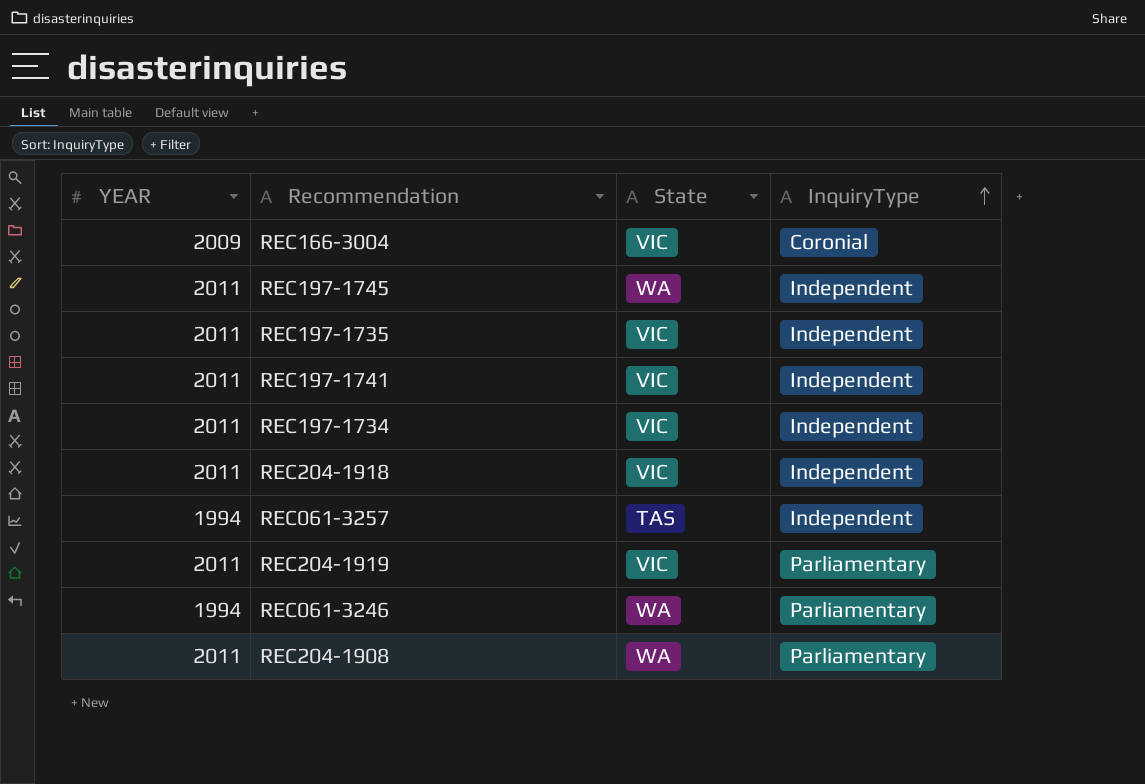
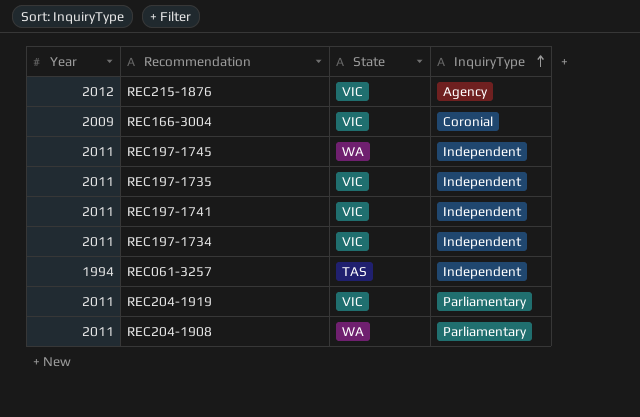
column name: YEAR -> Year
row REC204-1918: 2011 | VIC | Independent -> none
row REC061-3246: 1994 | WA | Parliamentary -> none
row REC215-1876: none -> 2012 | VIC | Agency

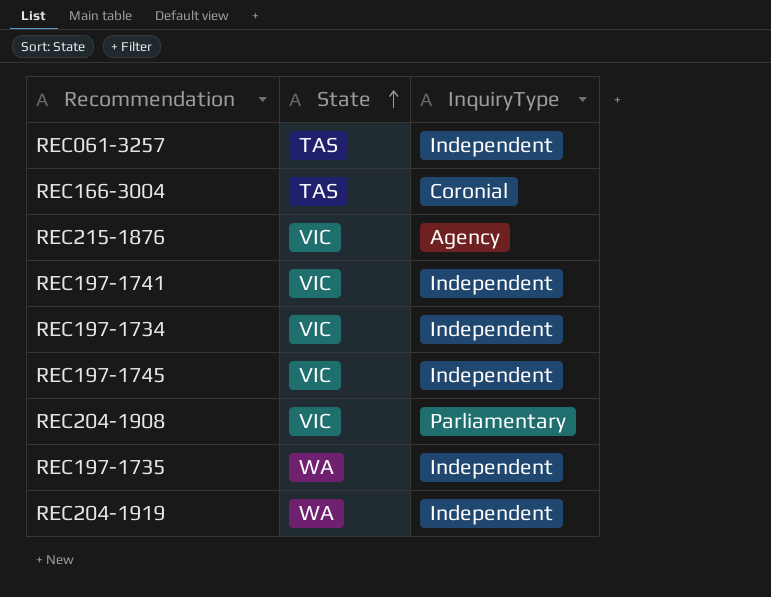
row order: InquiryType ascending -> State ascending
column Year | position: 1 -> none
REC166-3004 | State: VIC -> TAS
REC197-1745 | State: WA -> VIC
REC204-1908 | State: WA -> VIC
REC197-1735 | State: VIC -> WA
REC204-1919 | State: VIC -> WA
REC204-1919 | InquiryType: Parliamentary -> Independent

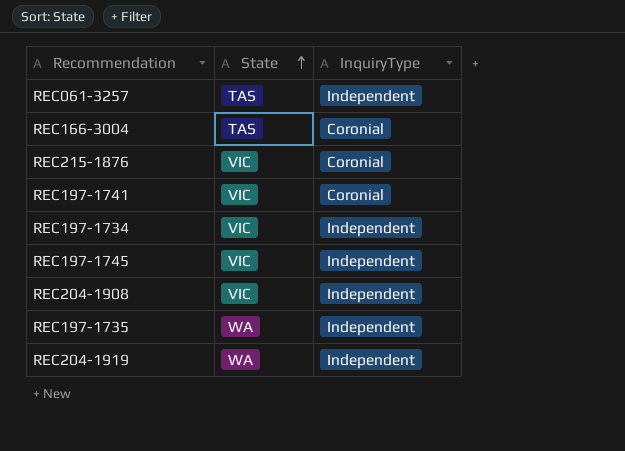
REC215-1876 | InquiryType: Agency -> Coronial
REC197-1741 | InquiryType: Independent -> Coronial
REC204-1908 | InquiryType: Parliamentary -> Independent

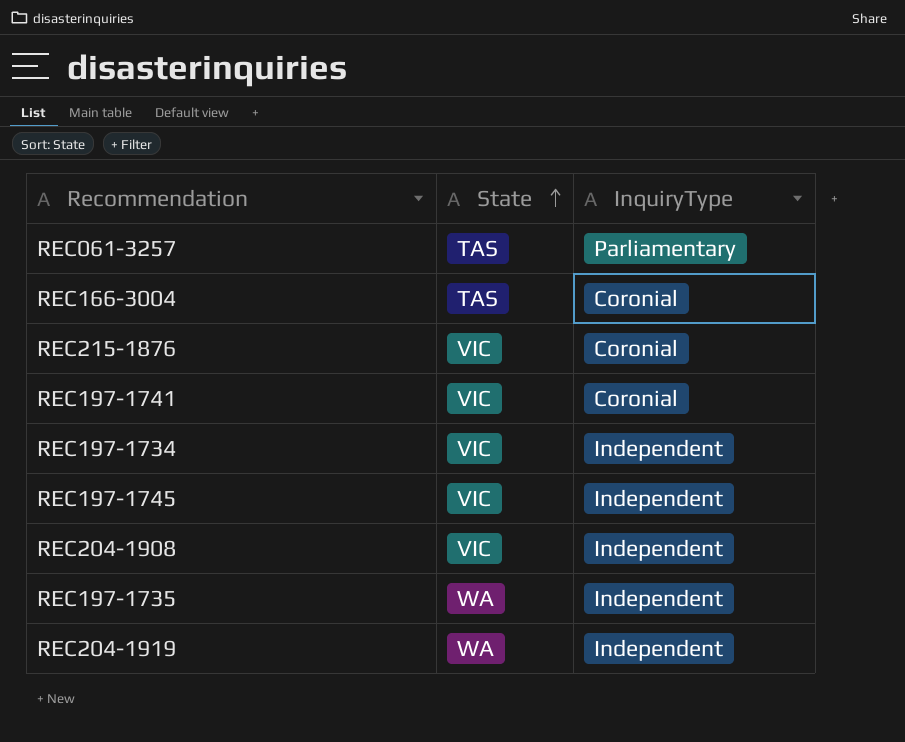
REC061-3257 | InquiryType: Independent -> Parliamentary

